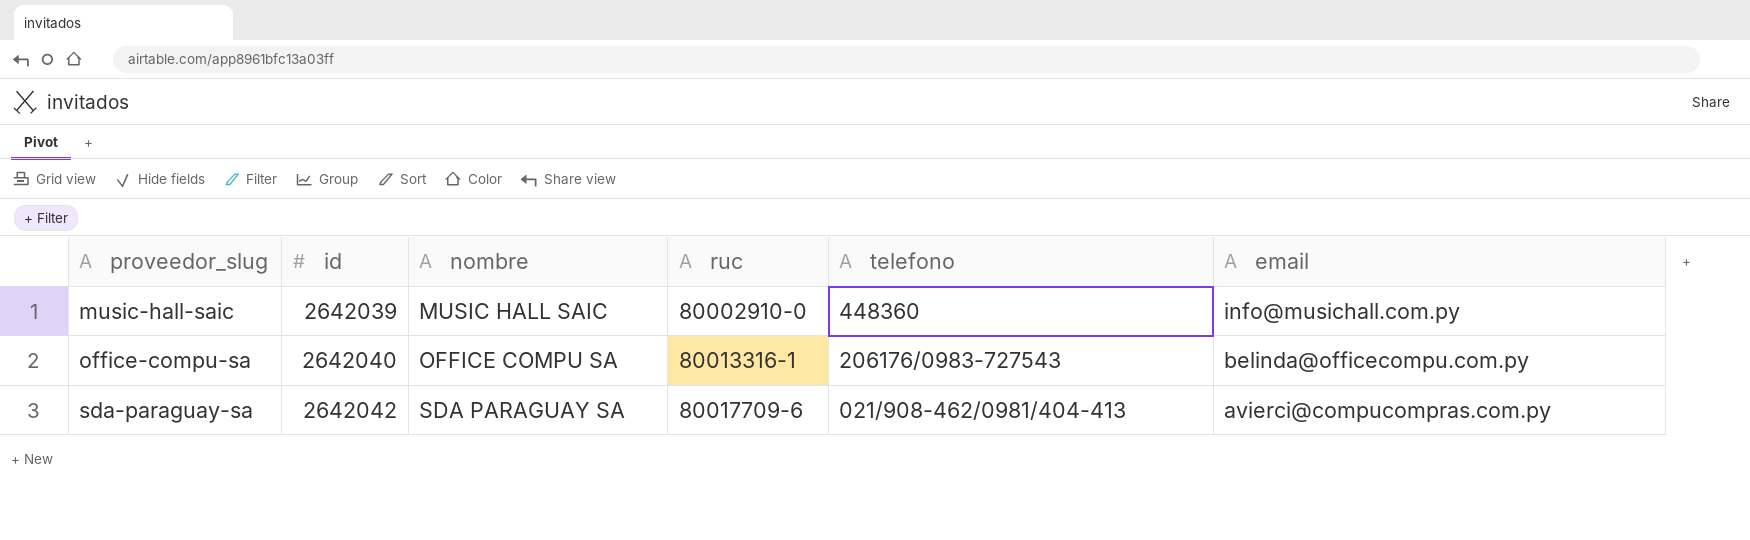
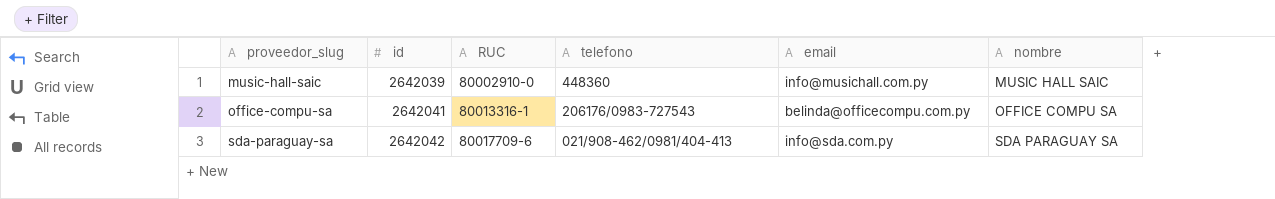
column name: ruc -> RUC
column nombre | position: 3 -> 6
office-compu-sa | id: 2642040 -> 2642041
sda-paraguay-sa | email: avierci@compucompras.com.py -> info@sda.com.py

